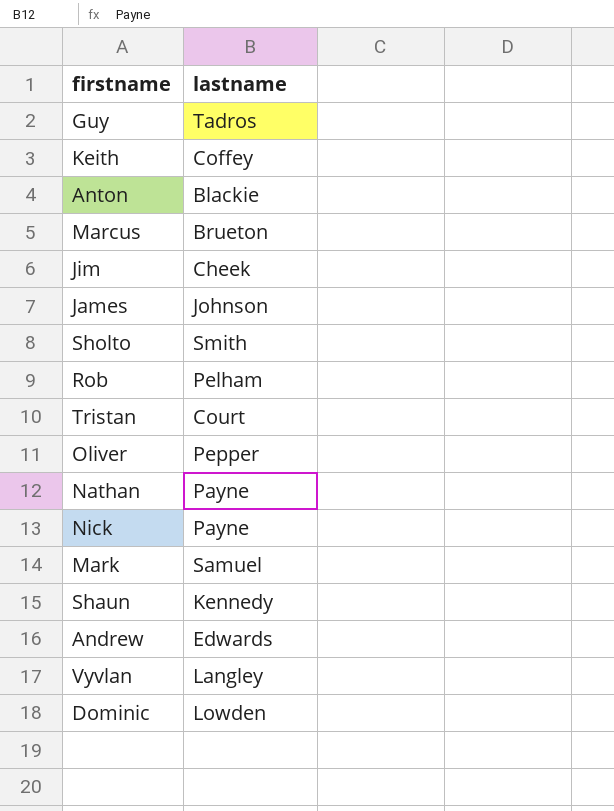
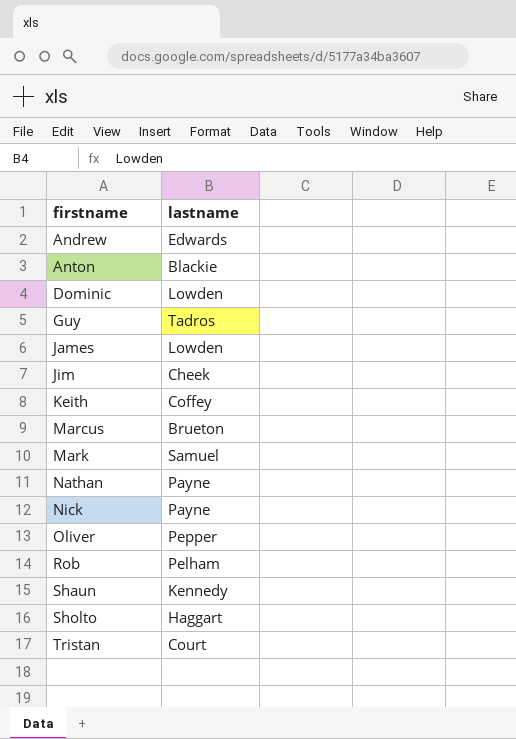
row order: none -> firstname ascending
row Vyvlan: Langley -> none
James | lastname: Johnson -> Lowden
Sholto | lastname: Smith -> Haggart

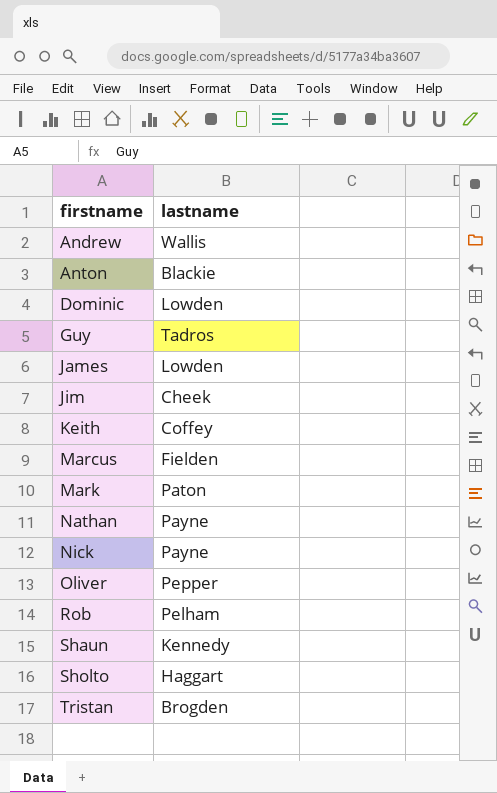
Andrew | lastname: Edwards -> Wallis
Marcus | lastname: Brueton -> Fielden
Mark | lastname: Samuel -> Paton
Tristan | lastname: Court -> Brogden

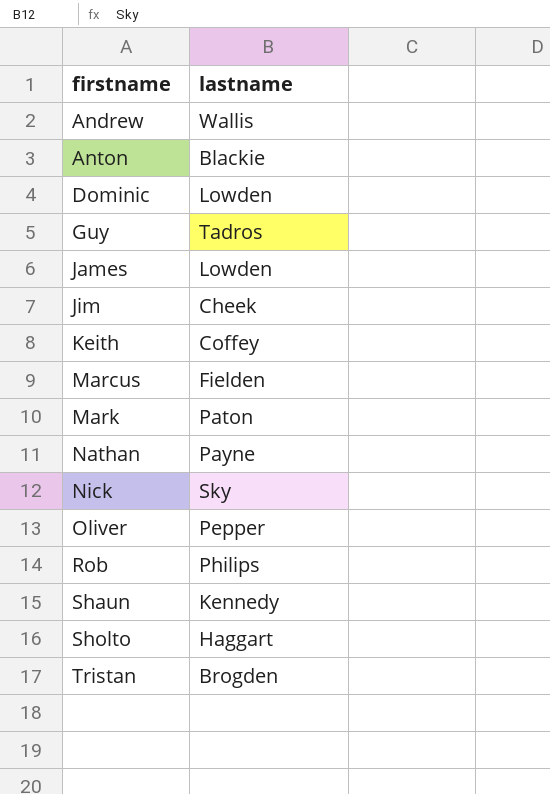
Nick | lastname: Payne -> Sky
Rob | lastname: Pelham -> Philips

